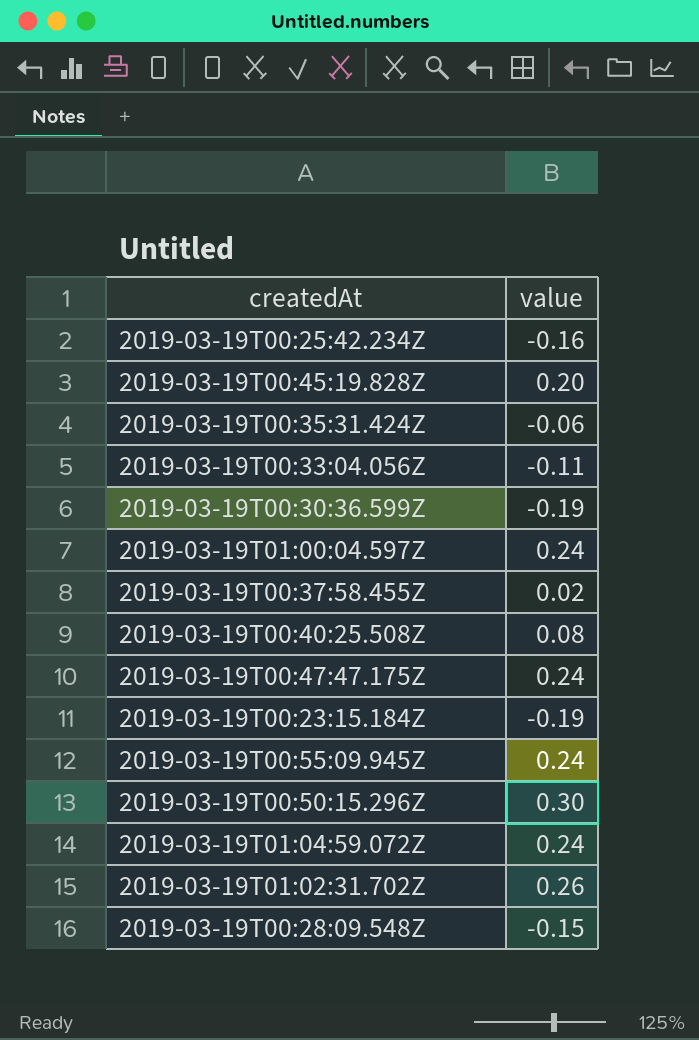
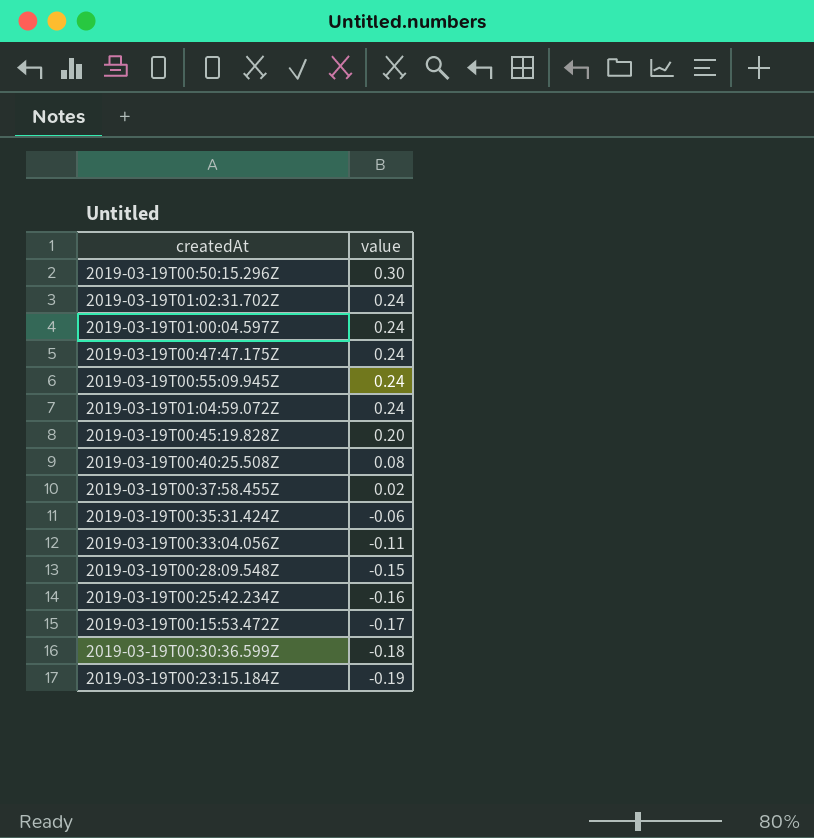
row order: none -> value descending
2019-03-19T01:02:31.702Z | value: 0.26 -> 0.24
row 2019-03-19T00:15:53.472Z: none -> -0.17
2019-03-19T00:30:36.599Z | value: -0.19 -> -0.18

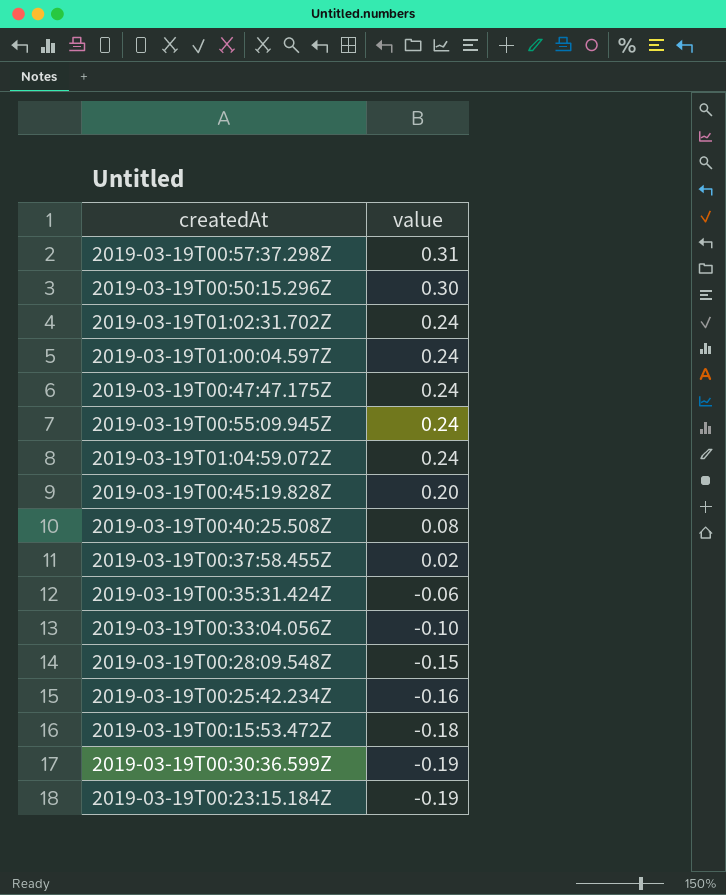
row 2019-03-19T00:57:37.298Z: none -> 0.31
2019-03-19T00:33:04.056Z | value: -0.11 -> -0.10
2019-03-19T00:15:53.472Z | value: -0.17 -> -0.18
2019-03-19T00:30:36.599Z | value: -0.18 -> -0.19

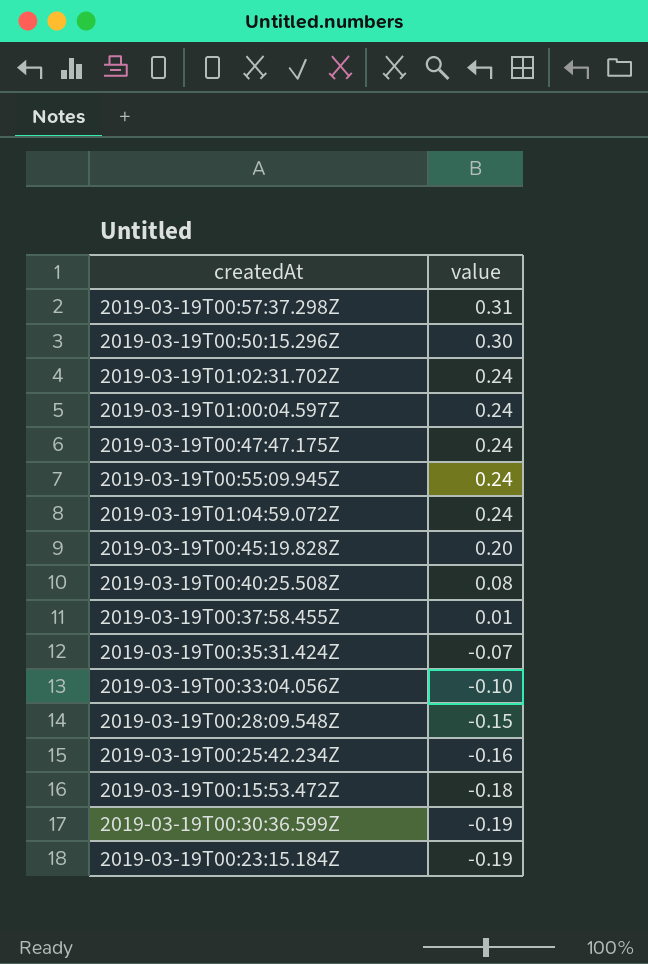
2019-03-19T00:37:58.455Z | value: 0.02 -> 0.01
2019-03-19T00:35:31.424Z | value: -0.06 -> -0.07

